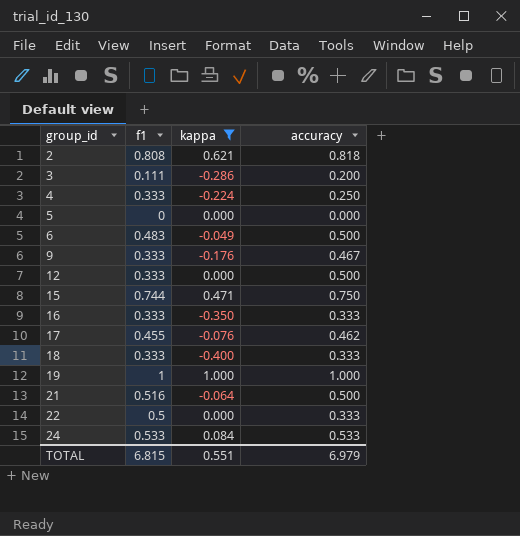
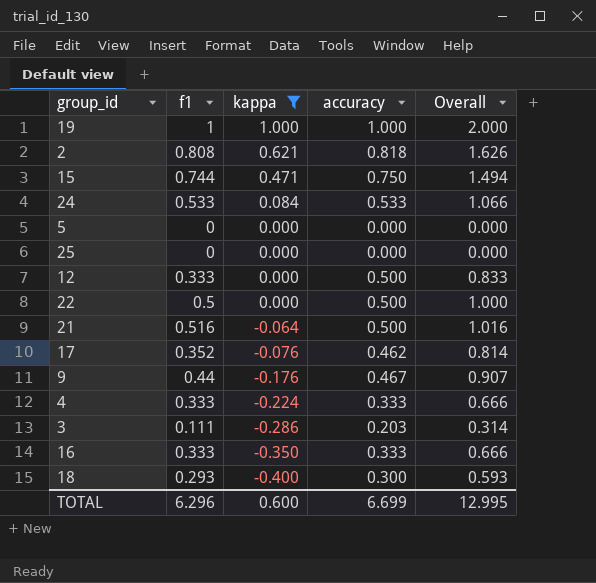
row order: group_id ascending -> kappa descending
column Overall | formula: none -> [f1] + [accuracy]
row 6: 0.483 | -0.049 | 0.500 -> none
row 25: none -> 0 | 0.000 | 0.000 | 0.000
22 | accuracy: 0.333 -> 0.500
17 | f1: 0.455 -> 0.352
9 | f1: 0.333 -> 0.44
4 | accuracy: 0.250 -> 0.333
3 | accuracy: 0.200 -> 0.203
18 | f1: 0.333 -> 0.293
18 | accuracy: 0.333 -> 0.300
TOTAL | f1: 6.815 -> 6.296
TOTAL | kappa: 0.551 -> 0.600
TOTAL | accuracy: 6.979 -> 6.699

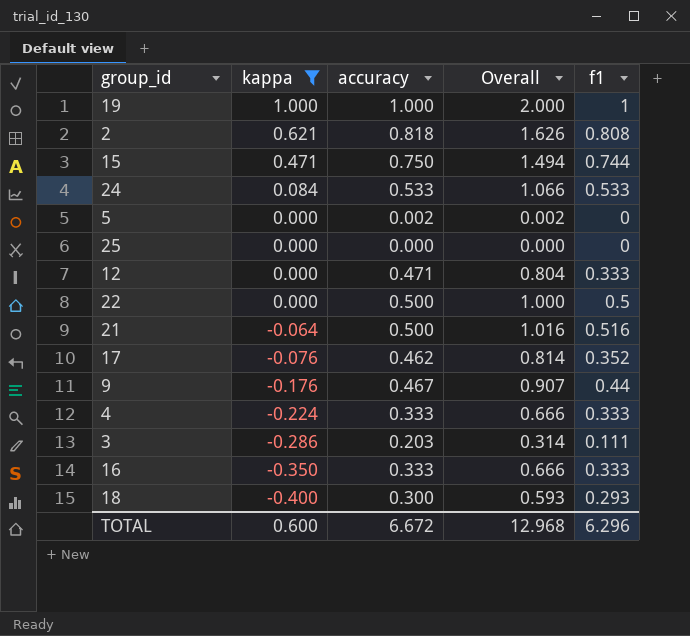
column f1 | position: 2 -> 5
5 | accuracy: 0.000 -> 0.002
5 | Overall: 0.000 -> 0.002
12 | accuracy: 0.500 -> 0.471
12 | Overall: 0.833 -> 0.804
TOTAL | accuracy: 6.699 -> 6.672
TOTAL | Overall: 12.995 -> 12.968

